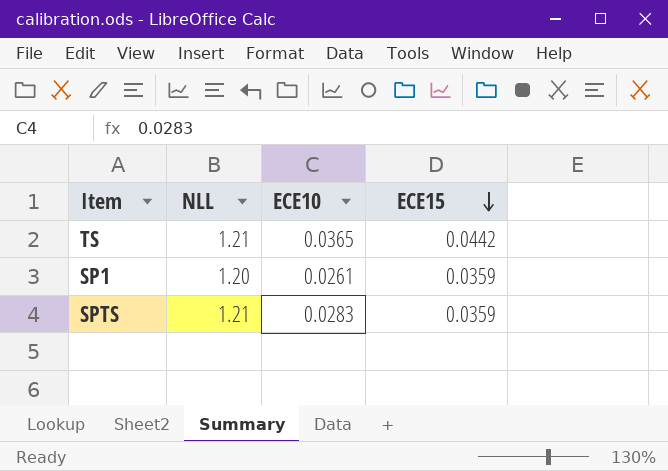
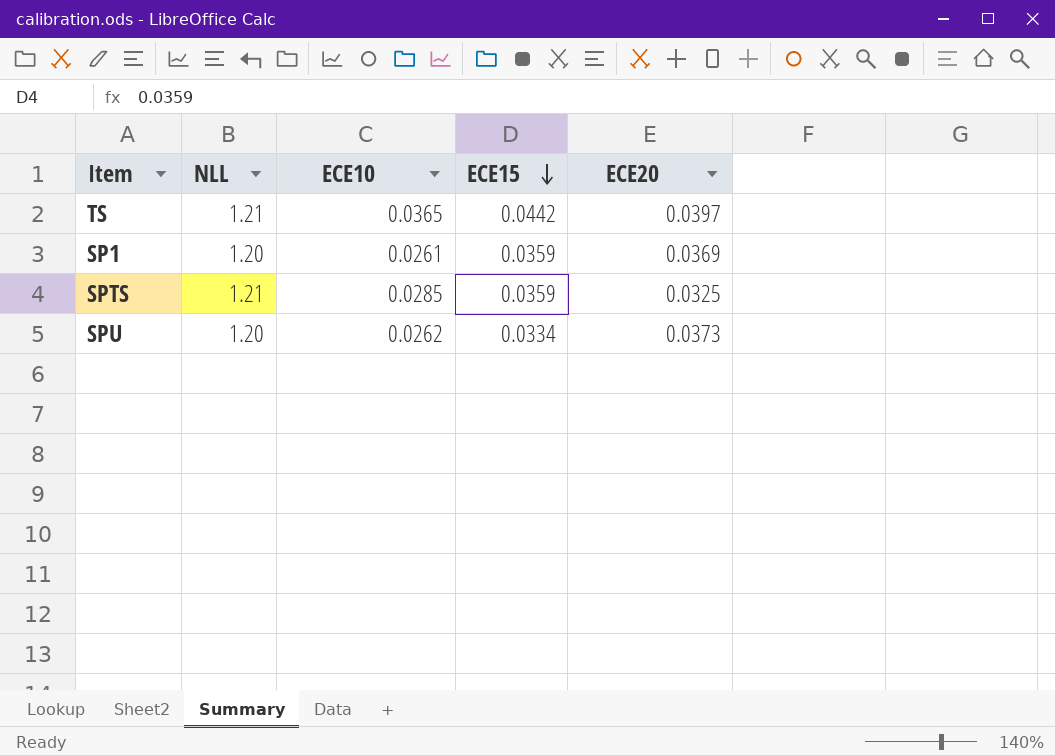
column ECE20 | position: none -> 5
SPTS | ECE10: 0.0283 -> 0.0285
row SPU: none -> 1.20 | 0.0262 | 0.0334 | 0.0373

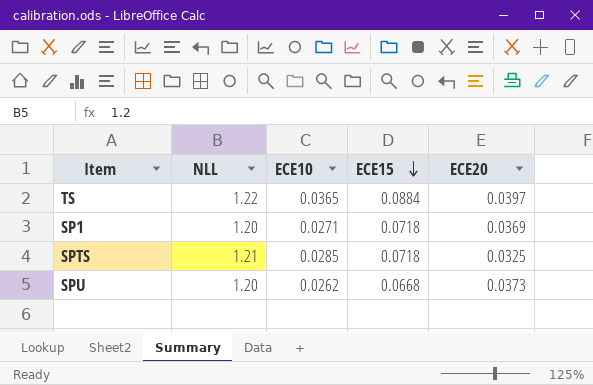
TS | NLL: 1.21 -> 1.22
TS | ECE15: 0.0442 -> 0.0884
SP1 | ECE10: 0.0261 -> 0.0271
SP1 | ECE15: 0.0359 -> 0.0718
SPTS | ECE15: 0.0359 -> 0.0718
SPU | ECE15: 0.0334 -> 0.0668

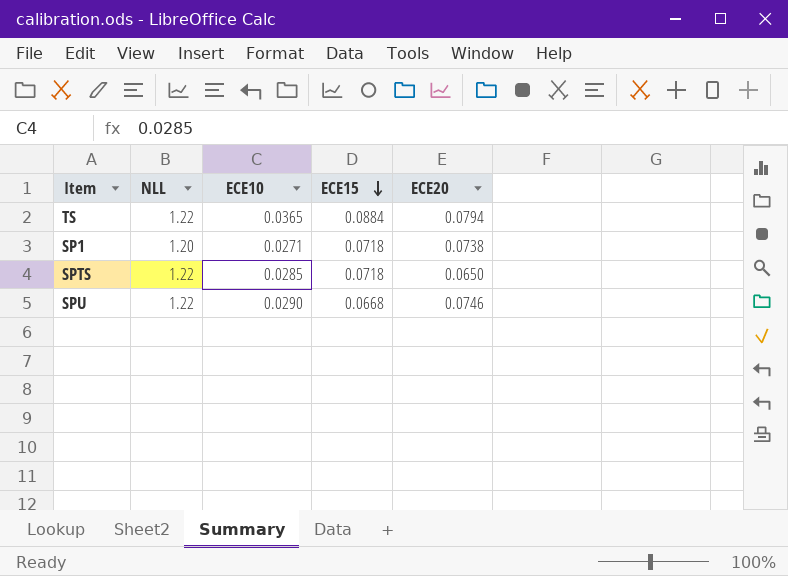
TS | ECE20: 0.0397 -> 0.0794
SP1 | ECE20: 0.0369 -> 0.0738
SPTS | NLL: 1.21 -> 1.22
SPTS | ECE20: 0.0325 -> 0.0650
SPU | NLL: 1.20 -> 1.22
SPU | ECE10: 0.0262 -> 0.0290
SPU | ECE20: 0.0373 -> 0.0746

